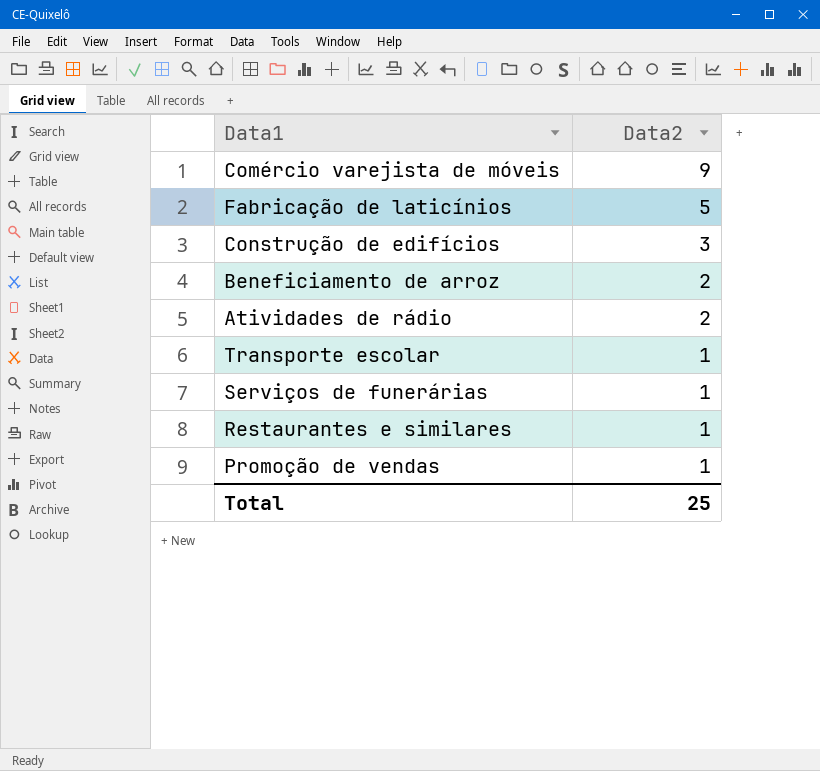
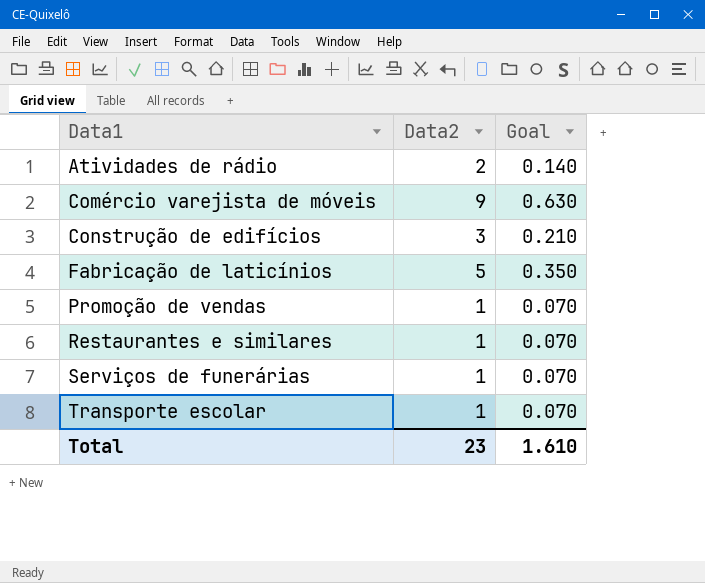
row order: Data2 descending -> Data1 ascending
column Goal | formula: none -> [Data2] * 0.07
row Beneficiamento de arroz: 2 -> none
Total | Data2: 25 -> 23

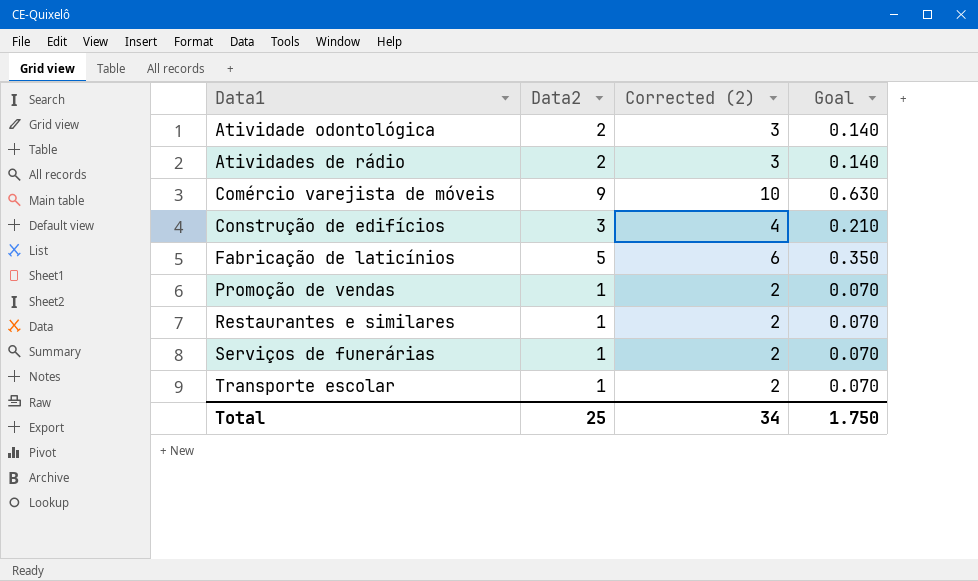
column Corrected (2) | formula: none -> [Data2] + 1
row Atividade odontológica: none -> 2 | 3 | 0.140
Total | Data2: 23 -> 25
Total | Goal: 1.610 -> 1.750

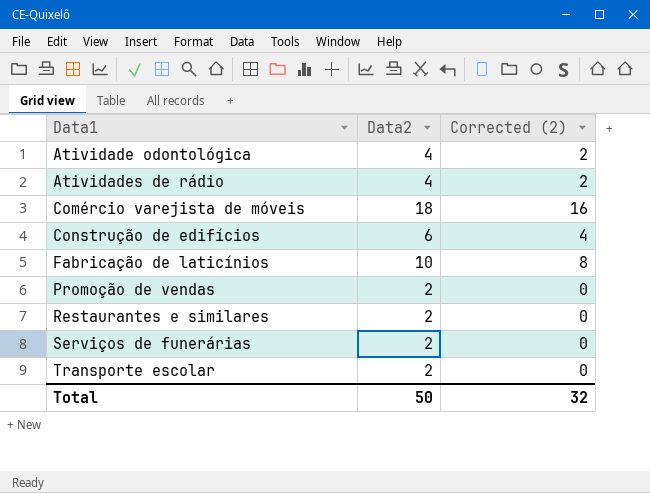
column Goal | formula: [Data2] * 0.07 -> none
column Corrected (2) | formula: [Data2] + 1 -> [Data2] - 2
Atividade odontológica | Data2: 2 -> 4
Atividades de rádio | Data2: 2 -> 4
Comércio varejista de móveis | Data2: 9 -> 18
Construção de edifícios | Data2: 3 -> 6
Fabricação de laticínios | Data2: 5 -> 10
Promoção de vendas | Data2: 1 -> 2
Restaurantes e similares | Data2: 1 -> 2
Serviços de funerárias | Data2: 1 -> 2
Transporte escolar | Data2: 1 -> 2
Total | Data2: 25 -> 50
Total | Corrected (2): 34 -> 32

